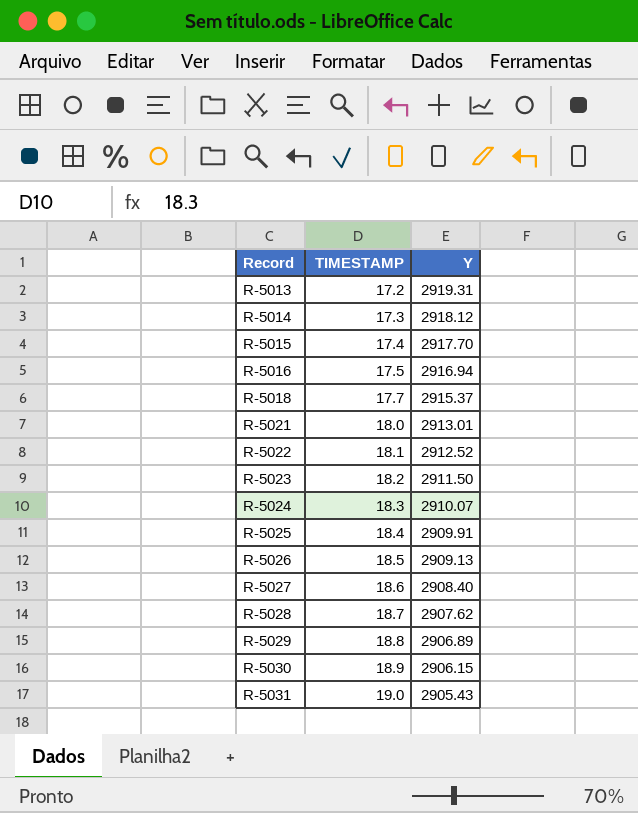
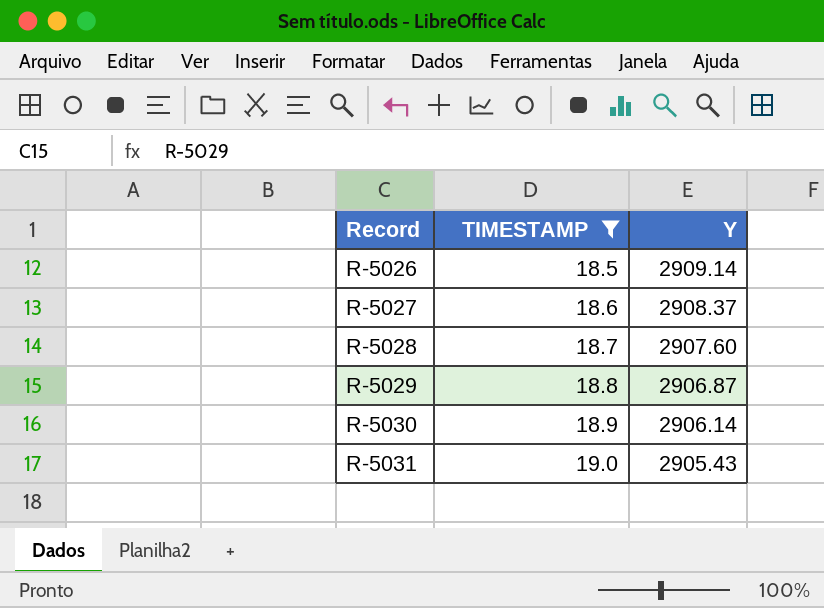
filter: none -> TIMESTAMP >= 18.5
R-5026 | Y: 2909.13 -> 2909.14
R-5027 | Y: 2908.40 -> 2908.37
R-5028 | Y: 2907.62 -> 2907.60
R-5029 | Y: 2906.89 -> 2906.87
R-5030 | Y: 2906.15 -> 2906.14

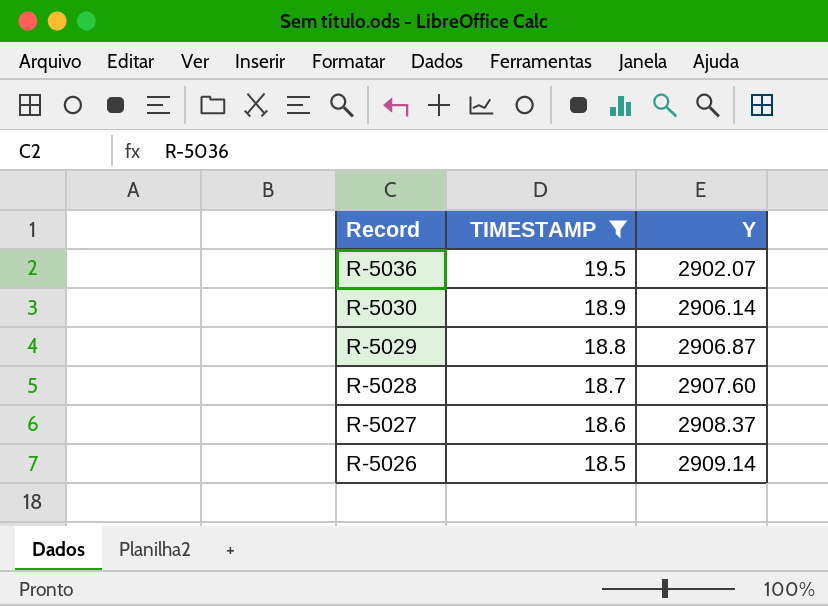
row order: Record ascending -> Record descending
row R-5031: 19.0 | 2905.43 -> none
row R-5036: none -> 19.5 | 2902.07

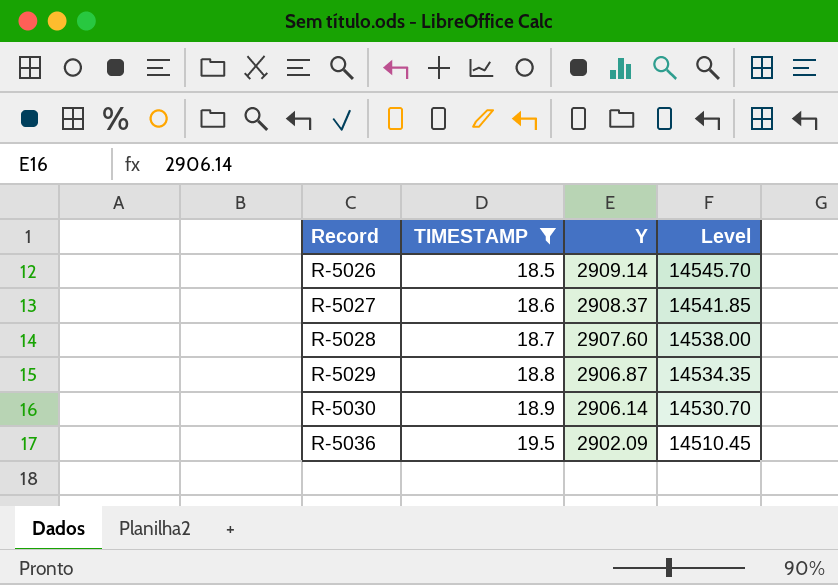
row order: Record descending -> Record ascending
column Level | formula: none -> [Y] * 5
R-5036 | Y: 2902.07 -> 2902.09

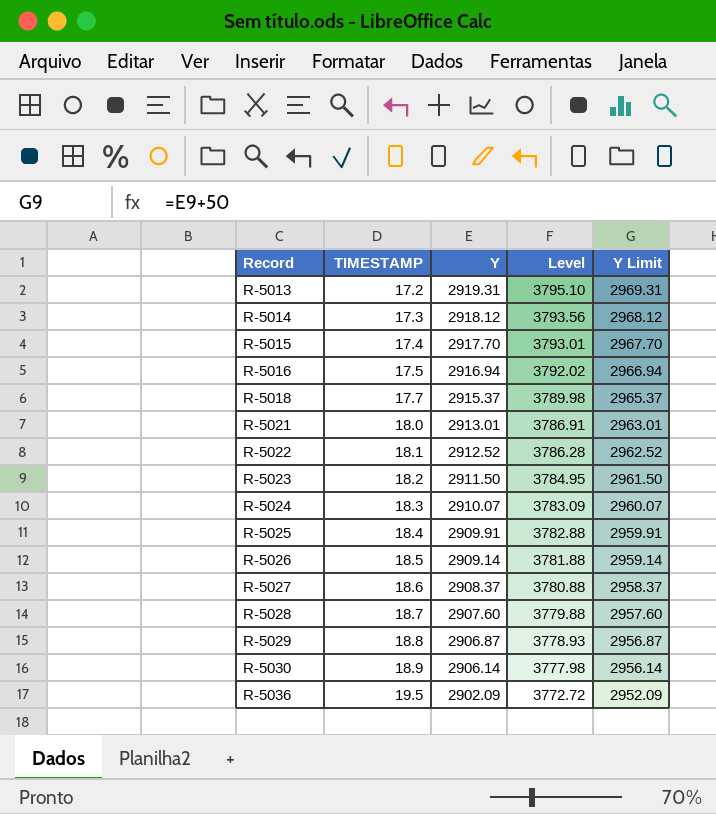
filter: TIMESTAMP >= 18.5 -> none
column Level | formula: [Y] * 5 -> [Y] * 1.3
column Y Limit | formula: none -> [Y] + 50

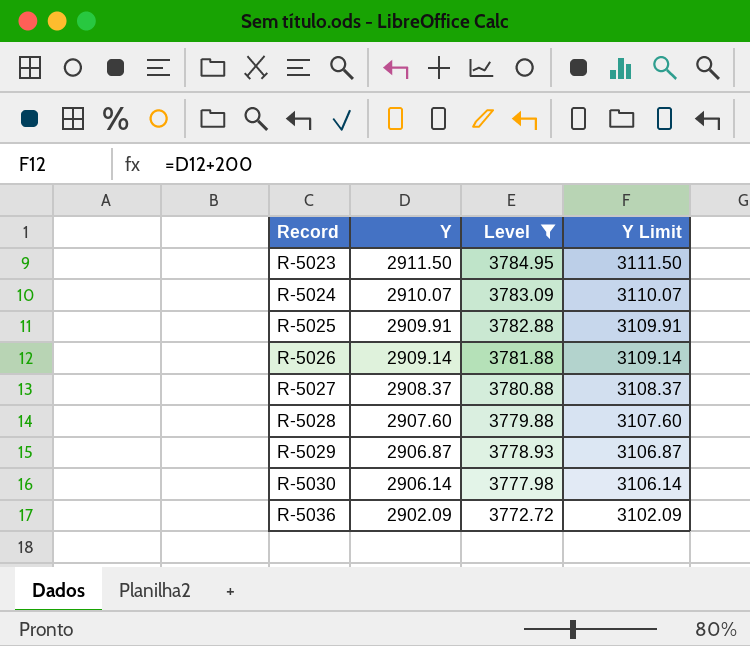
filter: none -> Level <= 3784.95
column TIMESTAMP | position: 2 -> none
column Y Limit | formula: [Y] + 50 -> [Y] + 200

